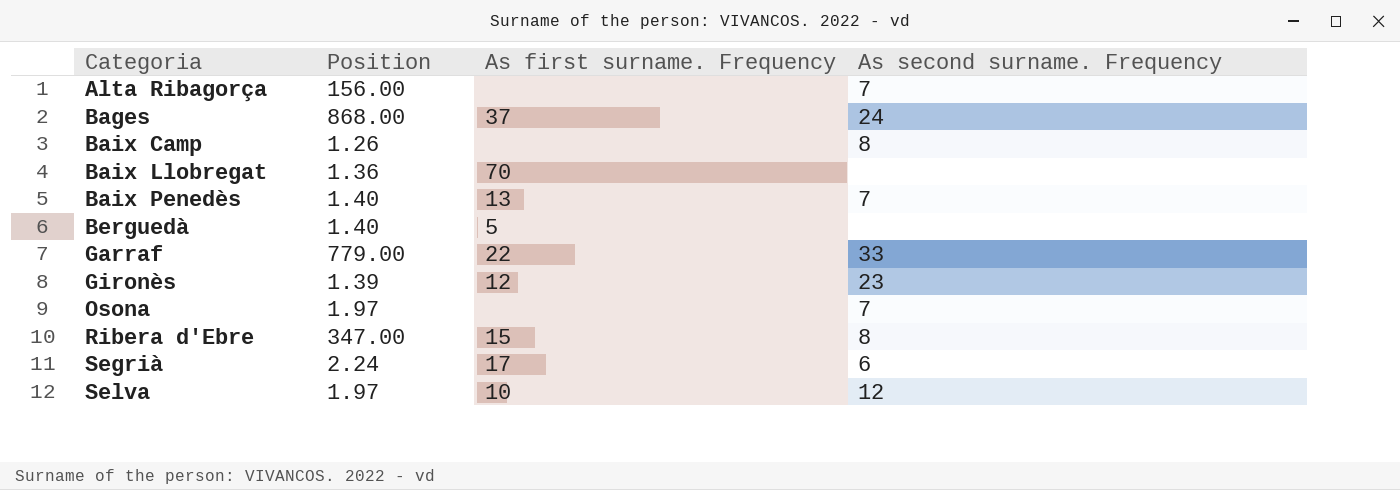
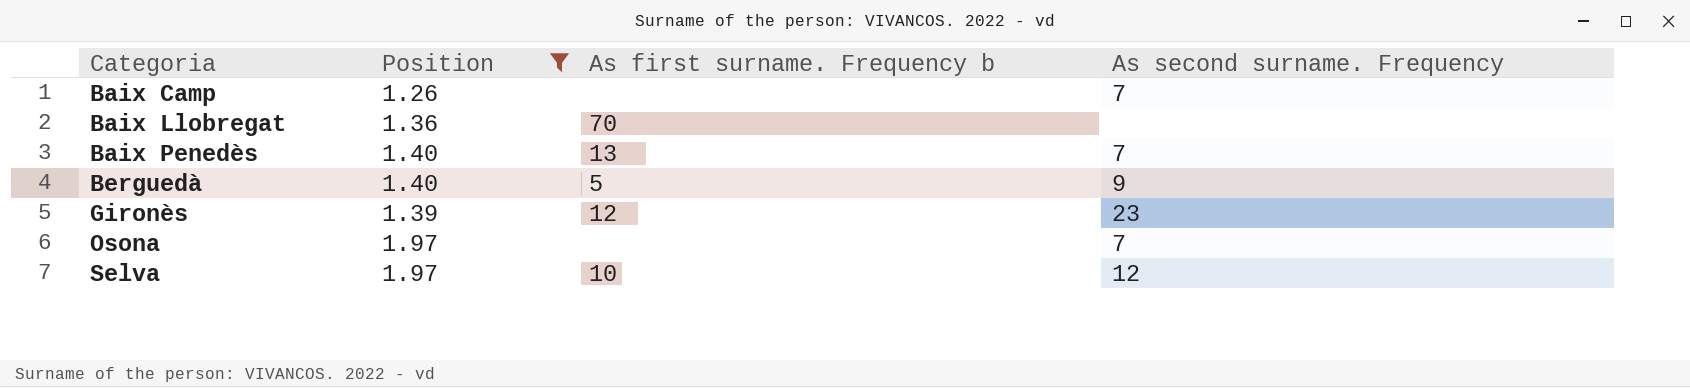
filter: none -> Position <= 1.97
column name: As first surname. Frequency -> As first surname. Frequency b
Baix Camp | As second surname. Frequency: 8 -> 7
Berguedà | As second surname. Frequency: none -> 9

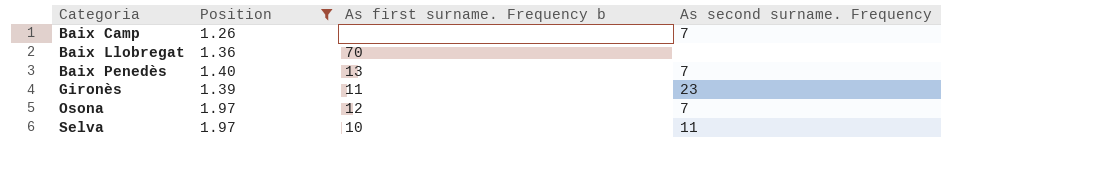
row Berguedà: 1.40 | 5 | 9 -> none
Gironès | As first surname. Frequency b: 12 -> 11
Osona | As first surname. Frequency b: none -> 12
Selva | As second surname. Frequency: 12 -> 11

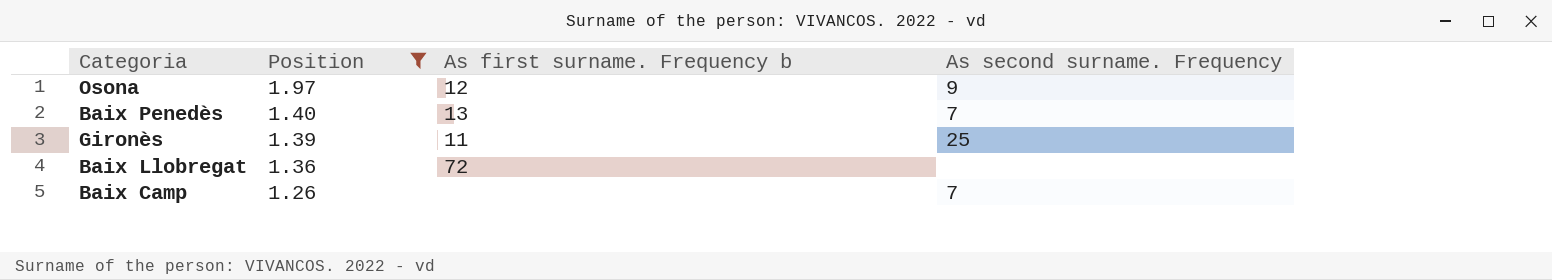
row order: Categoria ascending -> Position descending
row Selva: 1.97 | 10 | 11 -> none
Osona | As second surname. Frequency: 7 -> 9
Gironès | As second surname. Frequency: 23 -> 25
Baix Llobregat | As first surname. Frequency b: 70 -> 72

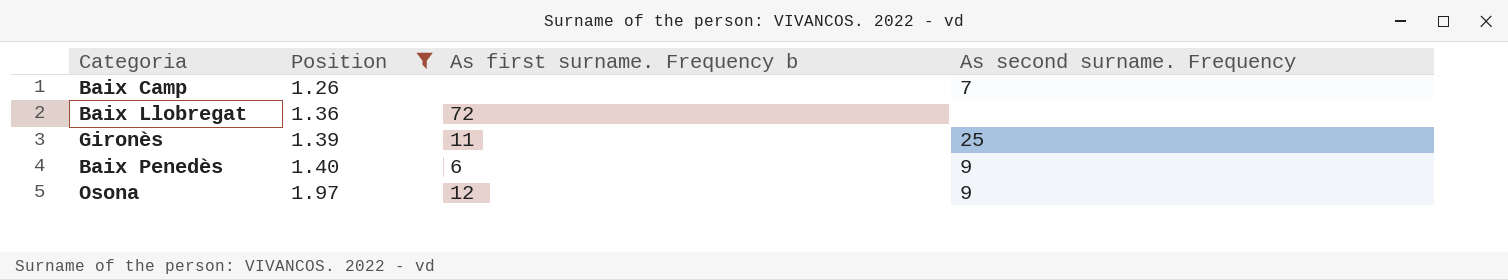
row order: Position descending -> Position ascending
Baix Penedès | As first surname. Frequency b: 13 -> 6
Baix Penedès | As second surname. Frequency: 7 -> 9

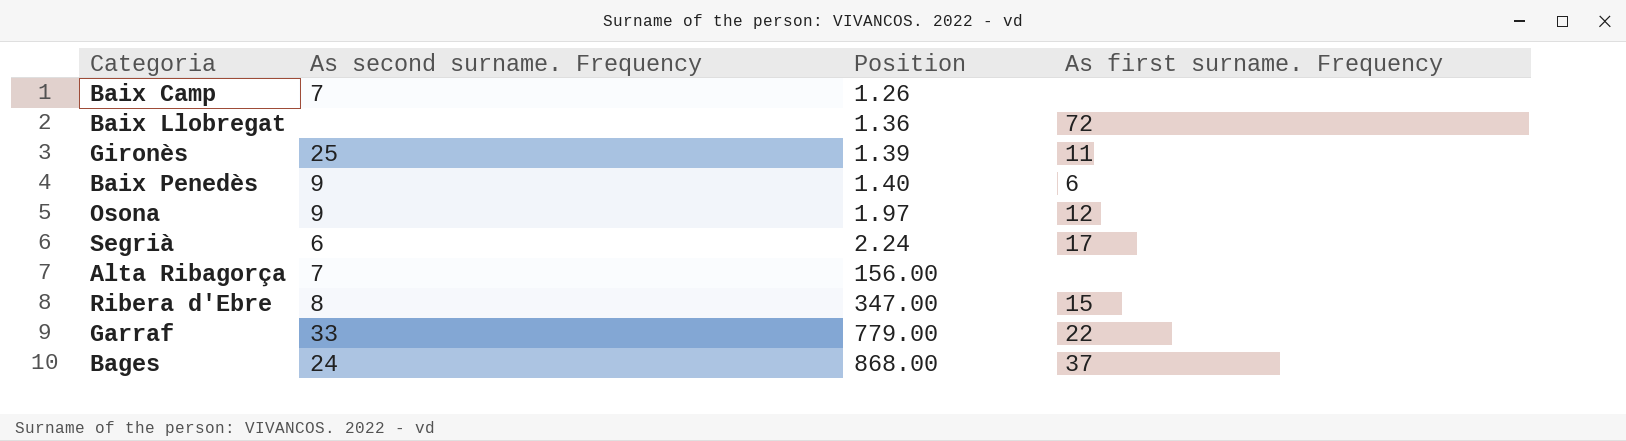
filter: Position <= 1.97 -> none
column As second surname. Frequency | position: 4 -> 2
column name: As first surname. Frequency b -> As first surname. Frequency

